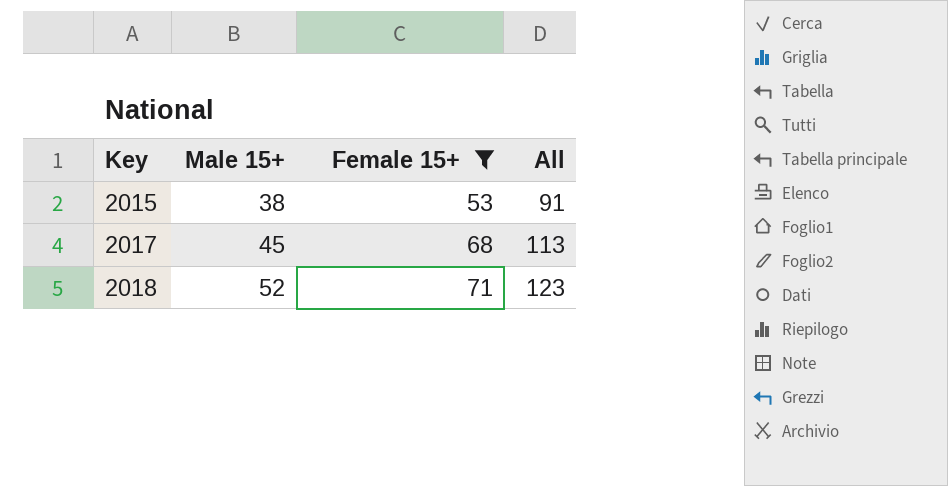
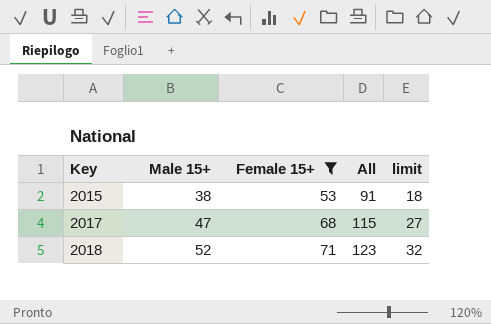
column limit | formula: none -> [Male 15+] - 20
2017 | Male 15+: 45 -> 47
2017 | All: 113 -> 115

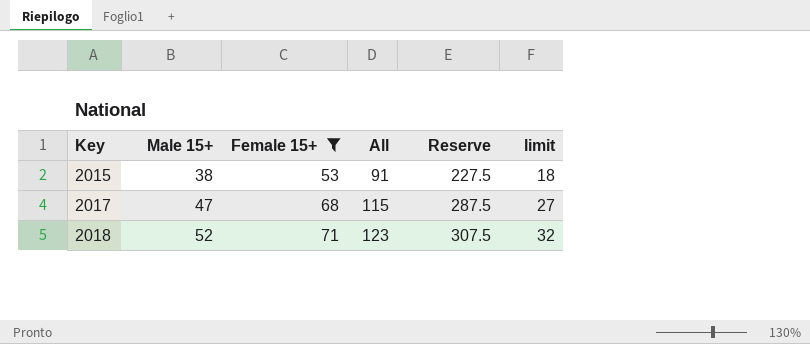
column Reserve | formula: none -> [All] * 2.5

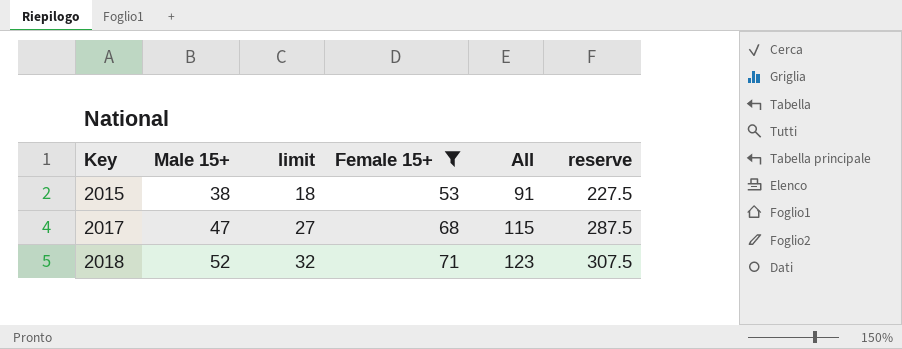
column limit | position: 6 -> 3
column name: Reserve -> reserve

